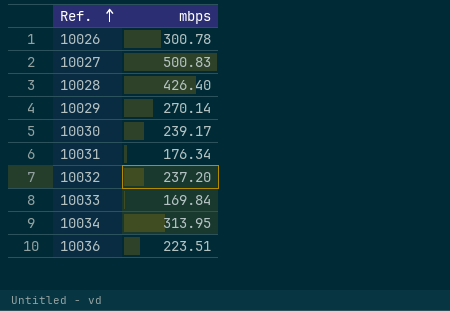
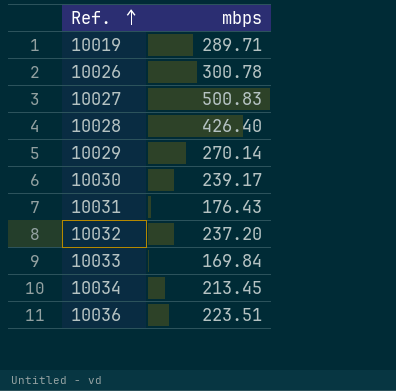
row 10019: none -> 289.71
10031 | mbps: 176.34 -> 176.43
10034 | mbps: 313.95 -> 213.45

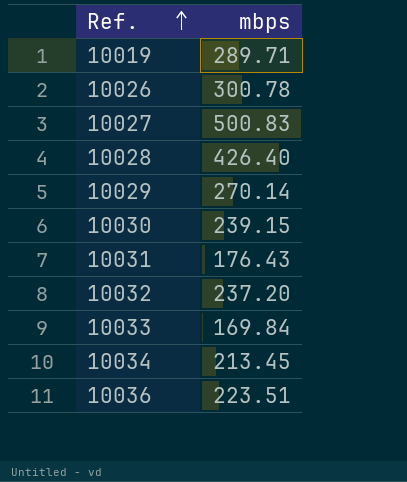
10030 | mbps: 239.17 -> 239.15

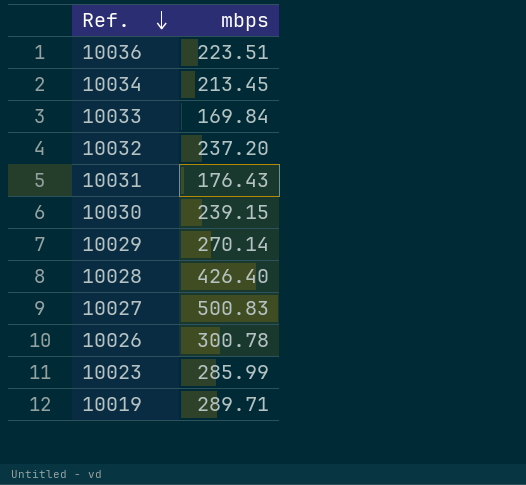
row order: Ref. ascending -> Ref. descending
row 10023: none -> 285.99

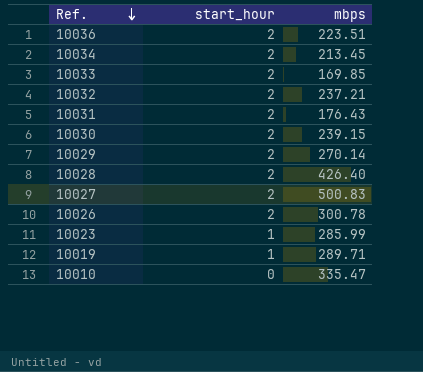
column start_hour | position: none -> 2
10033 | mbps: 169.84 -> 169.85
10032 | mbps: 237.20 -> 237.21
row 10010: none -> 0 | 335.47

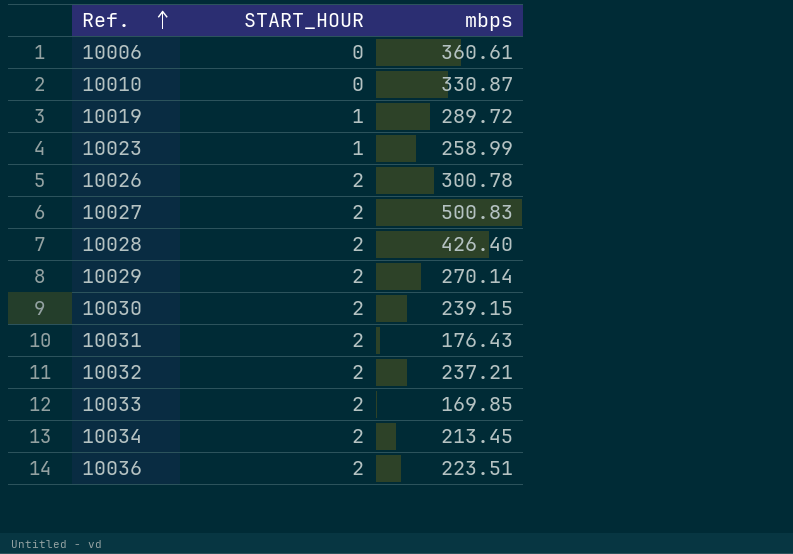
row order: Ref. descending -> Ref. ascending
column name: start_hour -> START_HOUR
row 10006: none -> 0 | 360.61
10010 | mbps: 335.47 -> 330.87
10019 | mbps: 289.71 -> 289.72
10023 | mbps: 285.99 -> 258.99

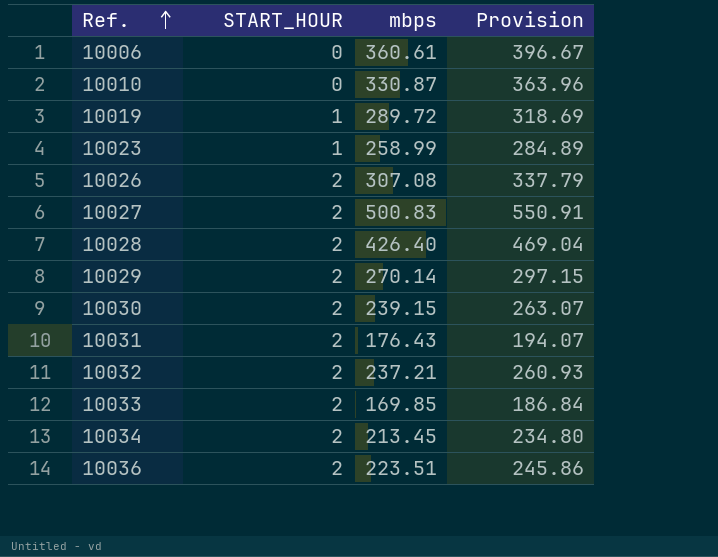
column Provision | formula: none -> [mbps] * 1.1
10026 | mbps: 300.78 -> 307.08

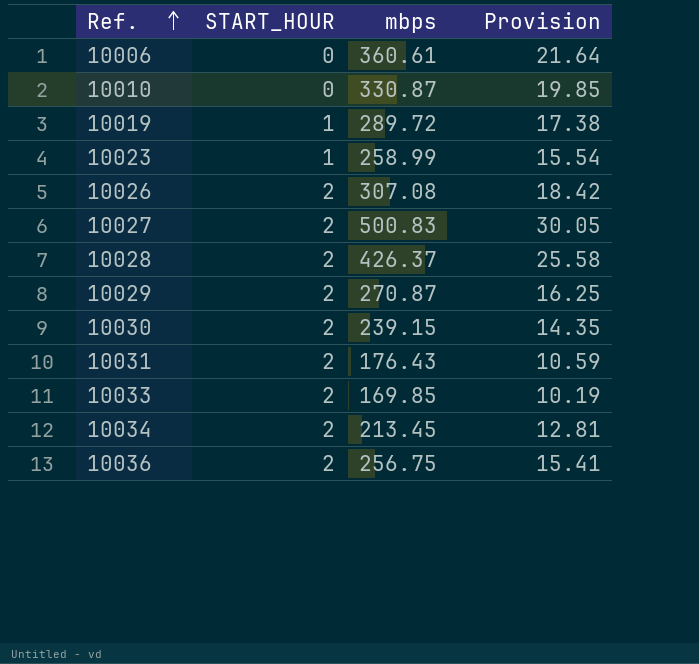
column Provision | formula: [mbps] * 1.1 -> [mbps] * 0.06
row 10032: 2 | 237.21 | 260.93 -> none
10028 | mbps: 426.40 -> 426.37
10029 | mbps: 270.14 -> 270.87
10036 | mbps: 223.51 -> 256.75

